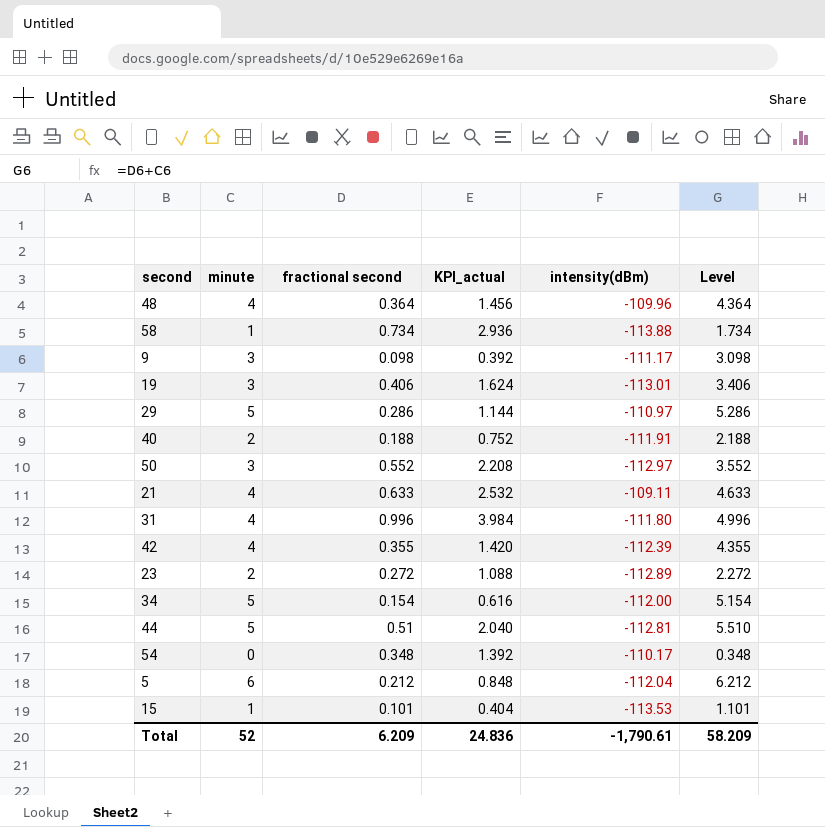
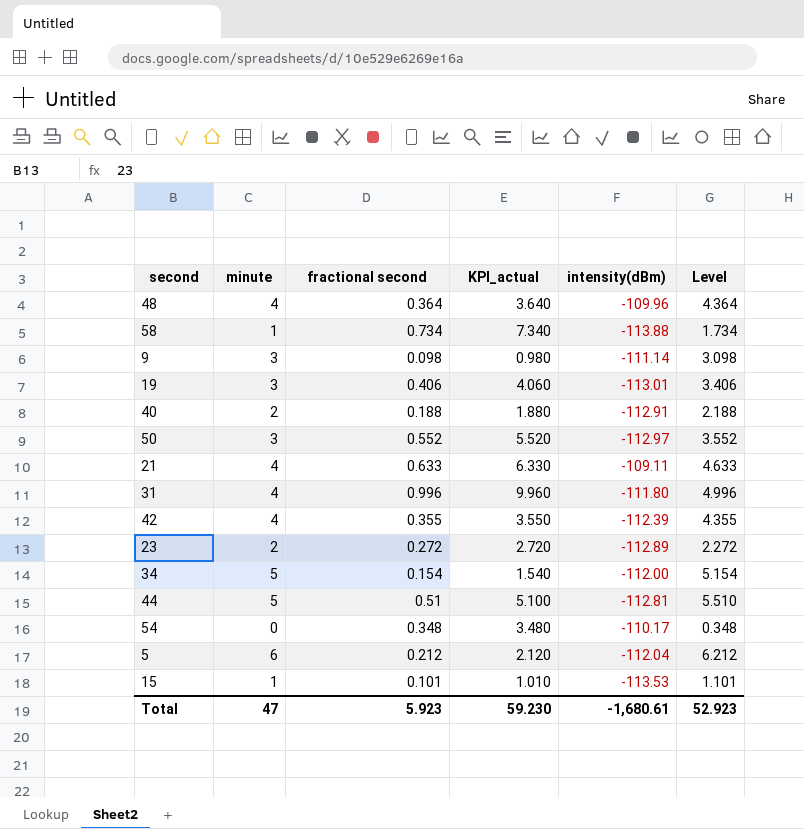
column KPI_actual | formula: [fractional second] * 4 -> [fractional second] * 10
row 29: 5 | 0.286 | 1.144 | -110.97 | 5.286 -> none
9 | intensity(dBm): -111.17 -> -111.14
40 | intensity(dBm): -111.91 -> -112.91
Total | minute: 52 -> 47
Total | fractional second: 6.209 -> 5.923
Total | KPI_actual: 24.836 -> 59.230
Total | intensity(dBm): -1,790.61 -> -1,680.61
Total | Level: 58.209 -> 52.923

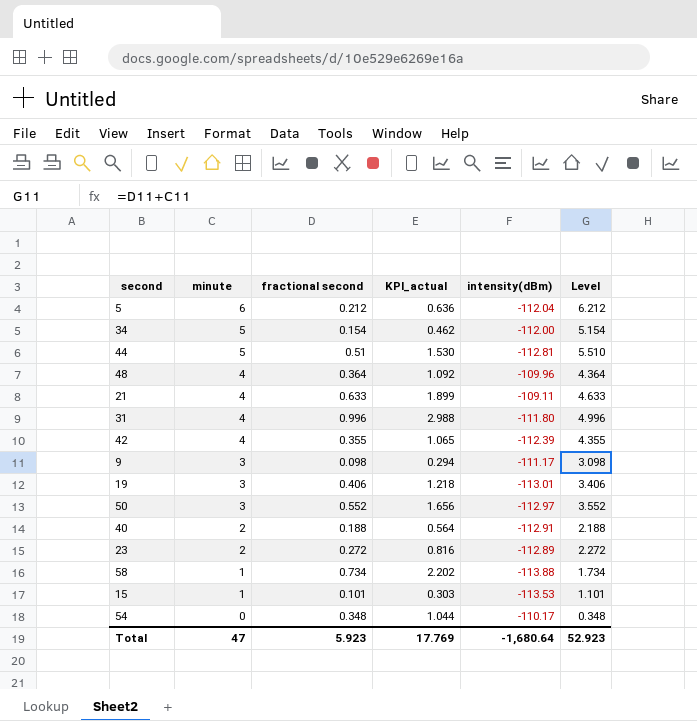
row order: none -> minute descending
column KPI_actual | formula: [fractional second] * 10 -> [fractional second] * 3
9 | intensity(dBm): -111.14 -> -111.17
Total | KPI_actual: 59.230 -> 17.769
Total | intensity(dBm): -1,680.61 -> -1,680.64

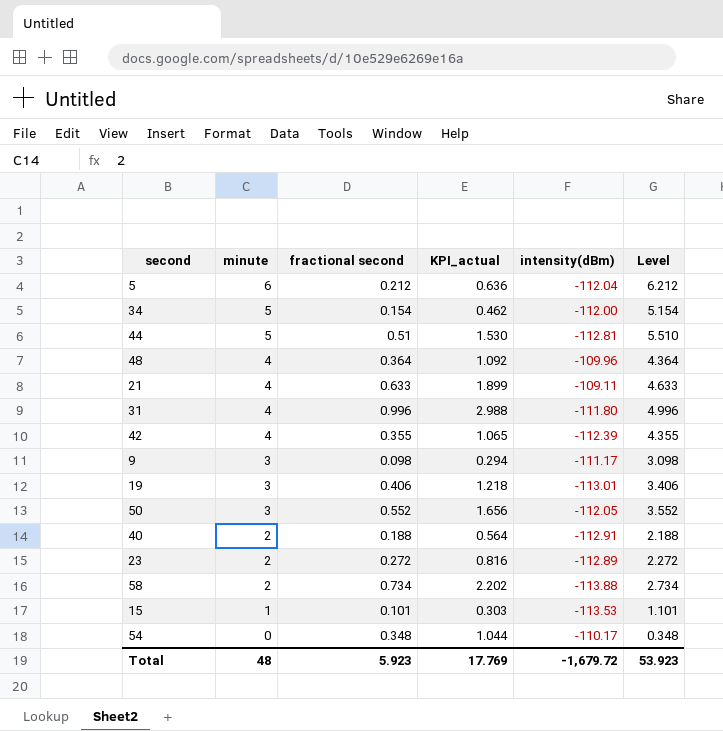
50 | intensity(dBm): -112.97 -> -112.05
58 | minute: 1 -> 2
58 | Level: 1.734 -> 2.734
Total | minute: 47 -> 48
Total | intensity(dBm): -1,680.64 -> -1,679.72
Total | Level: 52.923 -> 53.923

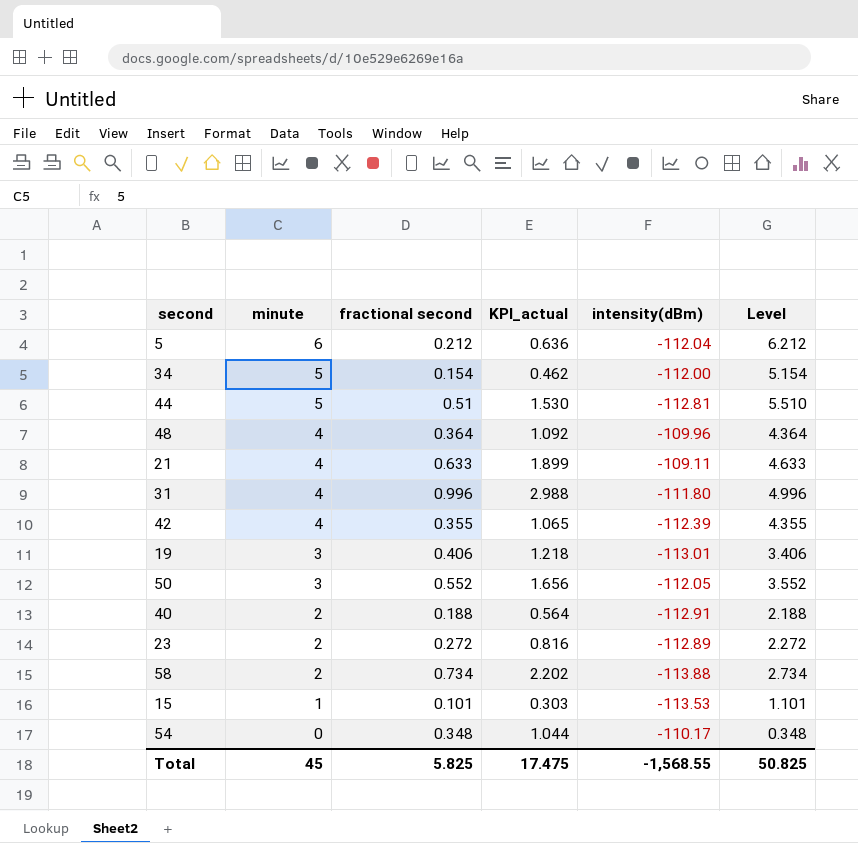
row 9: 3 | 0.098 | 0.294 | -111.17 | 3.098 -> none
Total | minute: 48 -> 45
Total | fractional second: 5.923 -> 5.825
Total | KPI_actual: 17.769 -> 17.475
Total | intensity(dBm): -1,679.72 -> -1,568.55
Total | Level: 53.923 -> 50.825

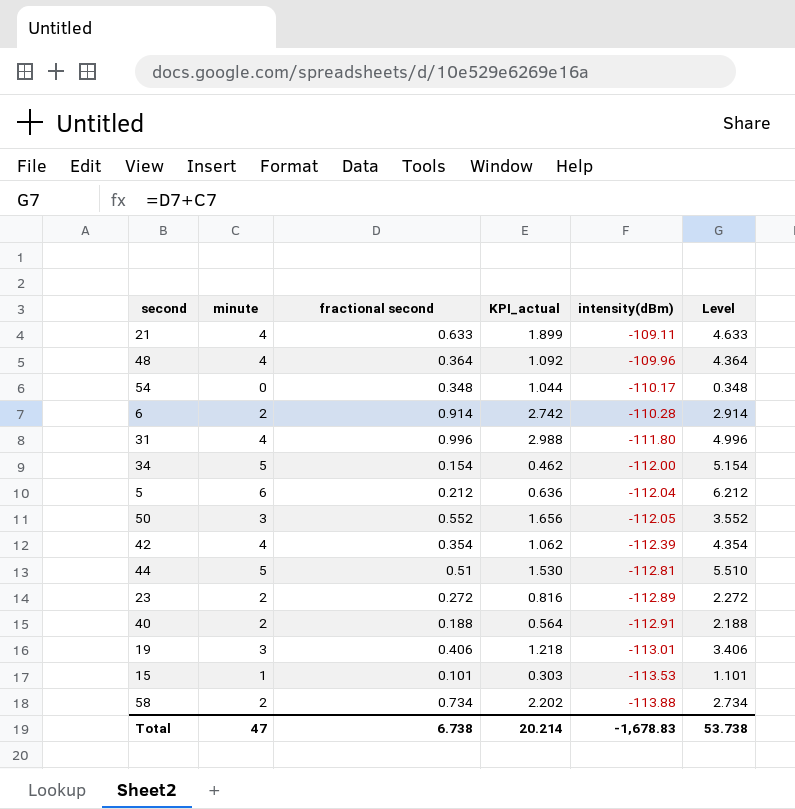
row order: minute descending -> intensity(dBm) descending
row 6: none -> 2 | 0.914 | 2.742 | -110.28 | 2.914
42 | fractional second: 0.355 -> 0.354
42 | KPI_actual: 1.065 -> 1.062
42 | Level: 4.355 -> 4.354
Total | minute: 45 -> 47
Total | fractional second: 5.825 -> 6.738
Total | KPI_actual: 17.475 -> 20.214
Total | intensity(dBm): -1,568.55 -> -1,678.83
Total | Level: 50.825 -> 53.738

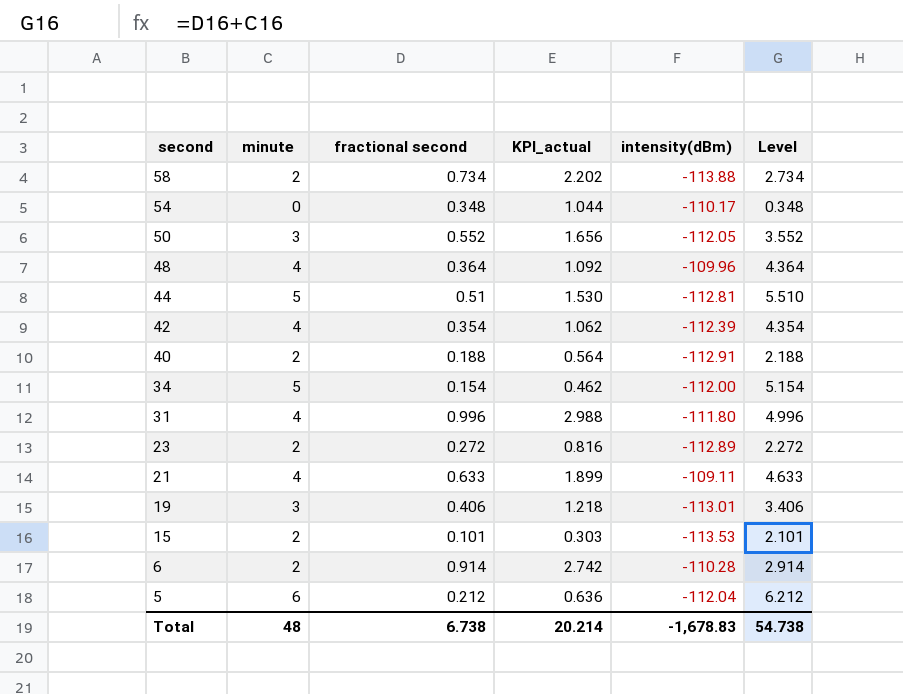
row order: intensity(dBm) descending -> second descending
15 | minute: 1 -> 2
15 | Level: 1.101 -> 2.101
Total | minute: 47 -> 48
Total | Level: 53.738 -> 54.738

